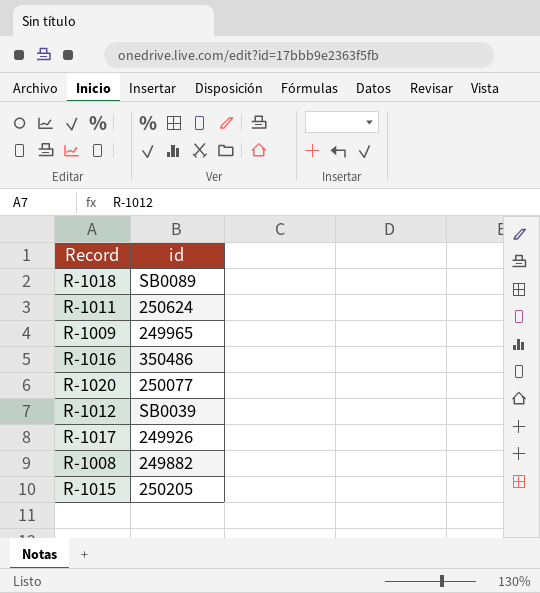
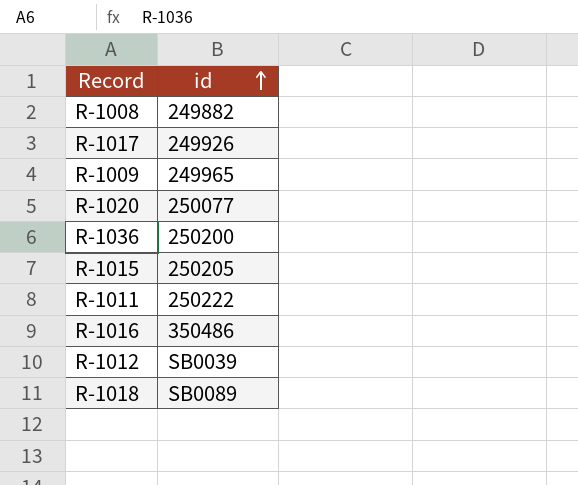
row order: none -> id ascending
row R-1036: none -> 250200
R-1011 | id: 250624 -> 250222

